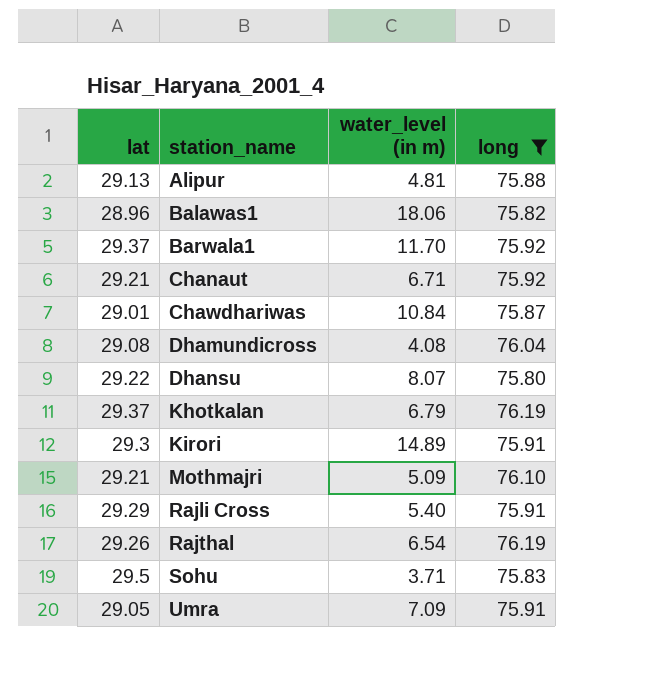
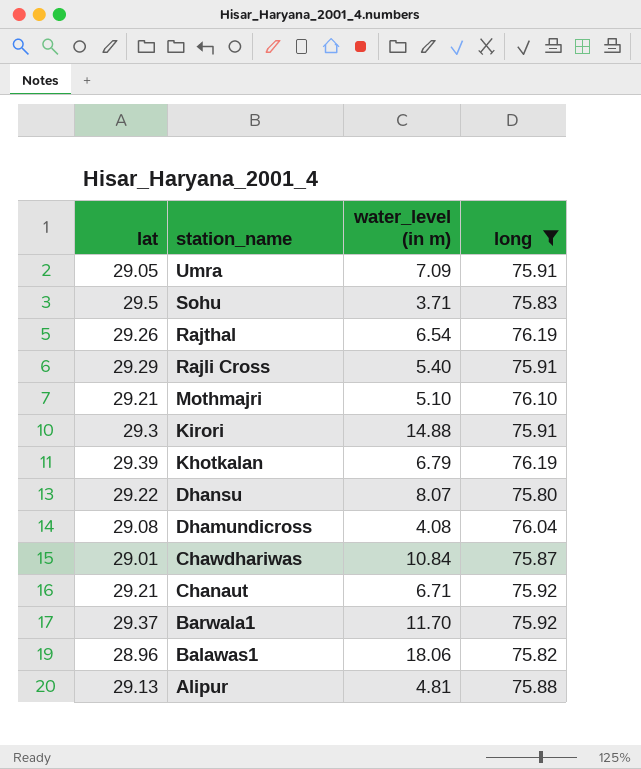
row order: station_name ascending -> station_name descending
Mothmajri | water_level (in m): 5.09 -> 5.10
Kirori | water_level (in m): 14.89 -> 14.88
Khotkalan | lat: 29.37 -> 29.39

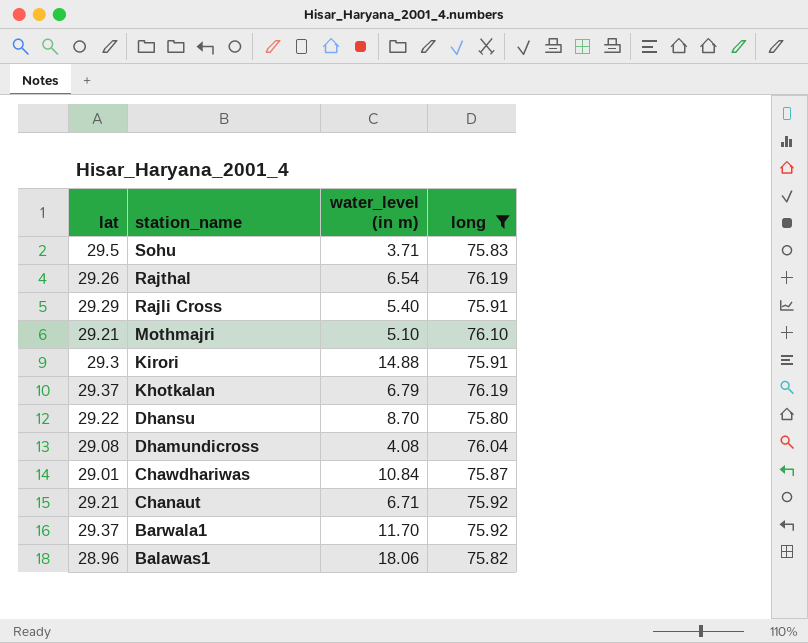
row Umra: 29.05 | 7.09 | 75.91 -> none
row Alipur: 29.13 | 4.81 | 75.88 -> none
Khotkalan | lat: 29.39 -> 29.37
Dhansu | water_level (in m): 8.07 -> 8.70

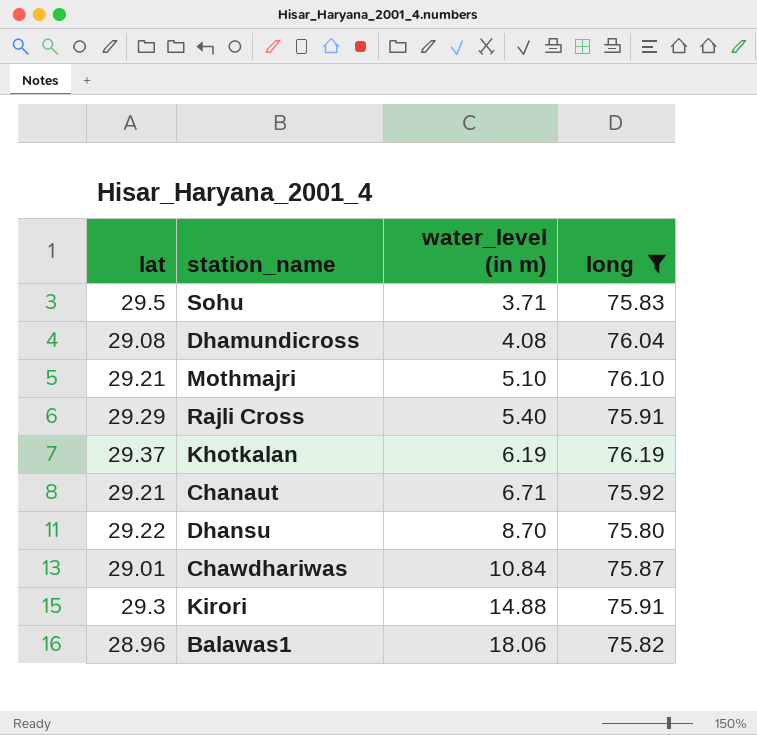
row order: station_name descending -> water_level (in m) ascending
row Rajthal: 29.26 | 6.54 | 76.19 -> none
row Barwala1: 29.37 | 11.70 | 75.92 -> none
Khotkalan | water_level (in m): 6.79 -> 6.19

